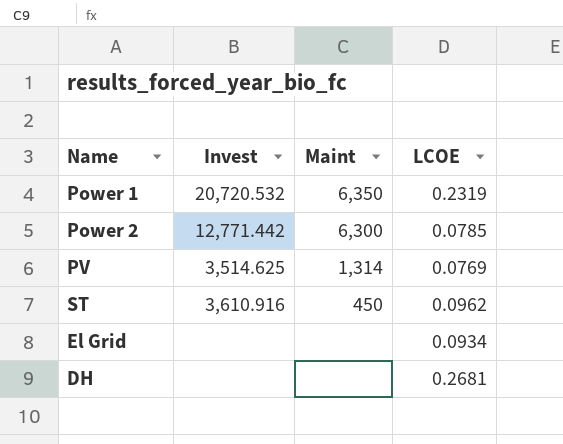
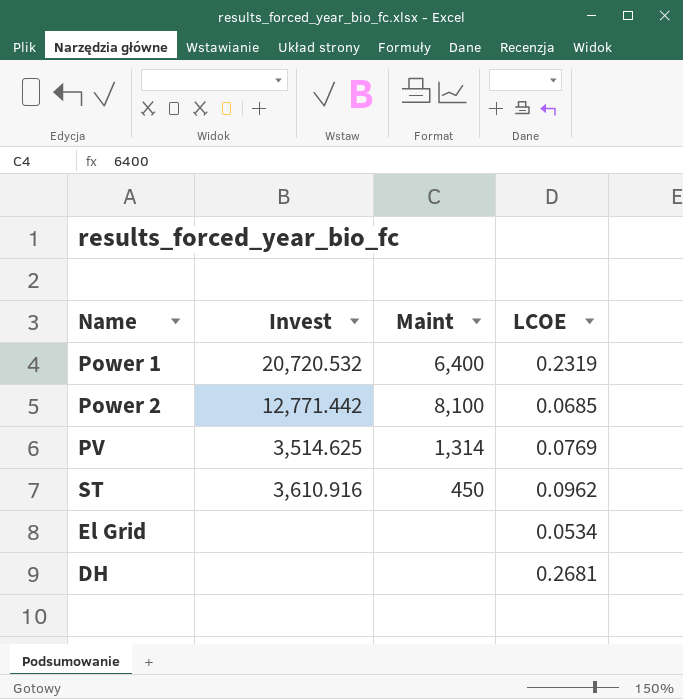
Power 1 | Maint: 6,350 -> 6,400
Power 2 | Maint: 6,300 -> 8,100
Power 2 | LCOE: 0.0785 -> 0.0685
El Grid | LCOE: 0.0934 -> 0.0534

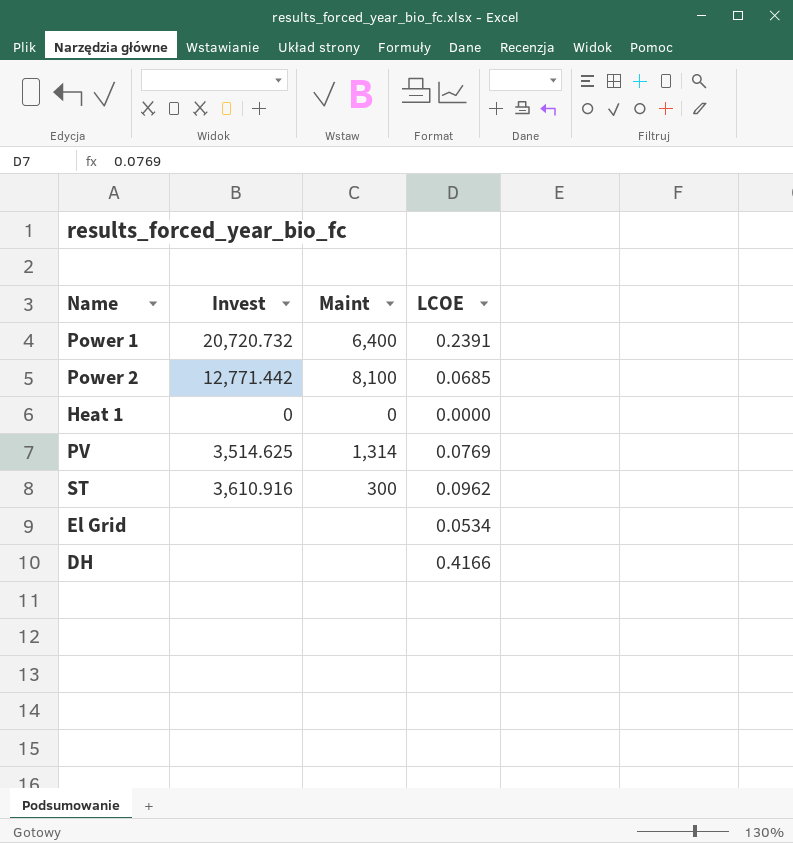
Power 1 | Invest: 20,720.532 -> 20,720.732
Power 1 | LCOE: 0.2319 -> 0.2391
row Heat 1: none -> 0 | 0 | 0.0000
ST | Maint: 450 -> 300
DH | LCOE: 0.2681 -> 0.4166

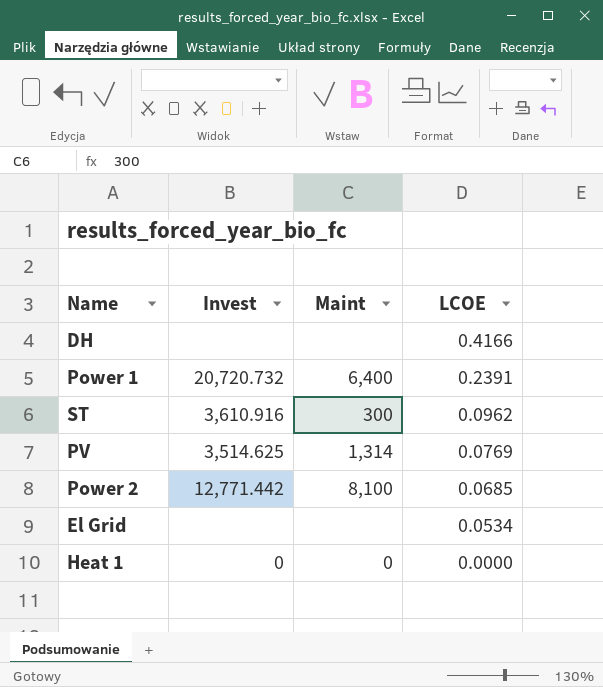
row order: none -> LCOE descending

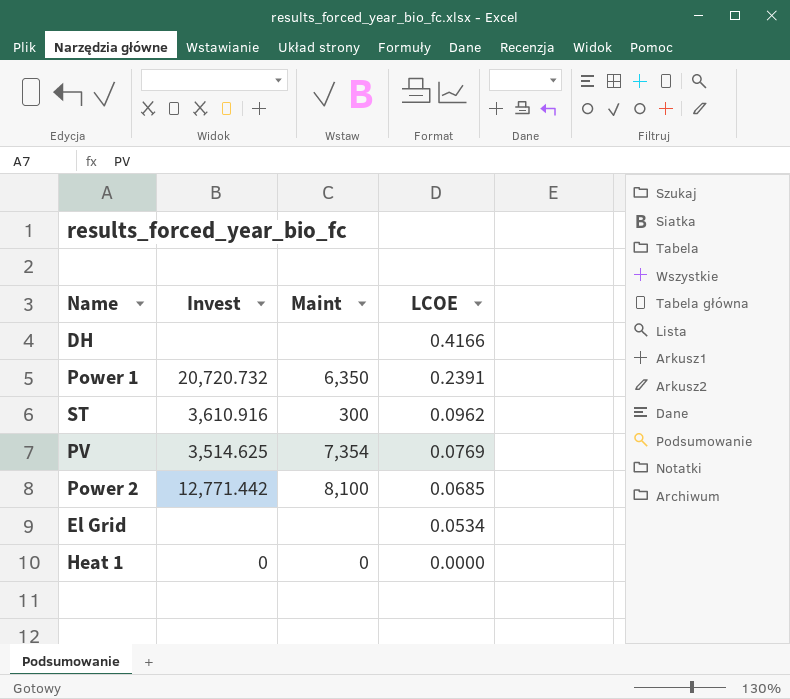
Power 1 | Maint: 6,400 -> 6,350
PV | Maint: 1,314 -> 7,354

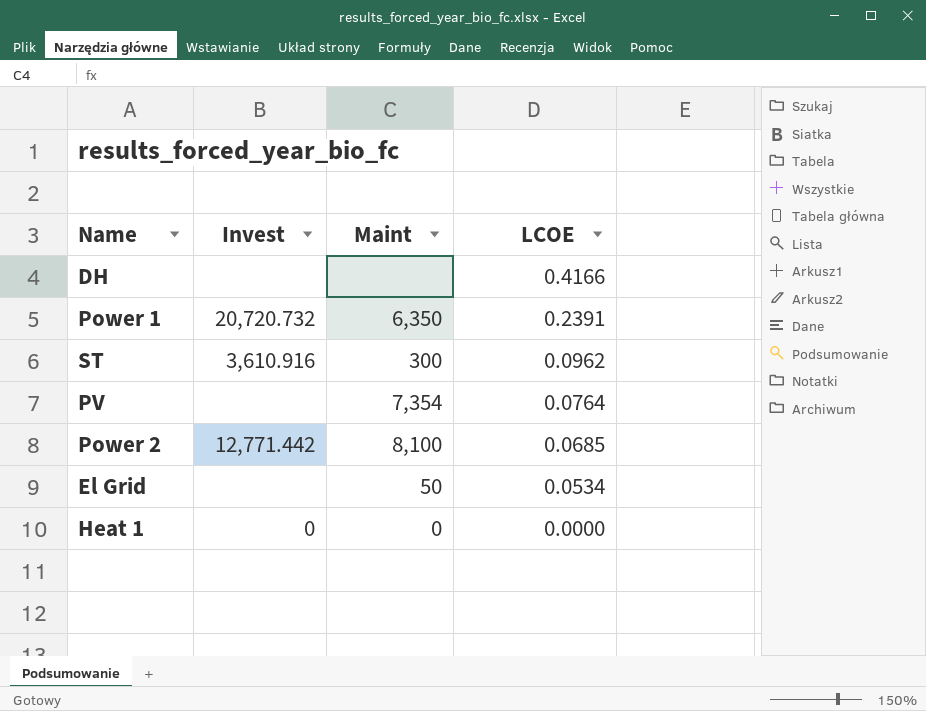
PV | Invest: 3,514.625 -> none
PV | LCOE: 0.0769 -> 0.0764
El Grid | Maint: none -> 50

